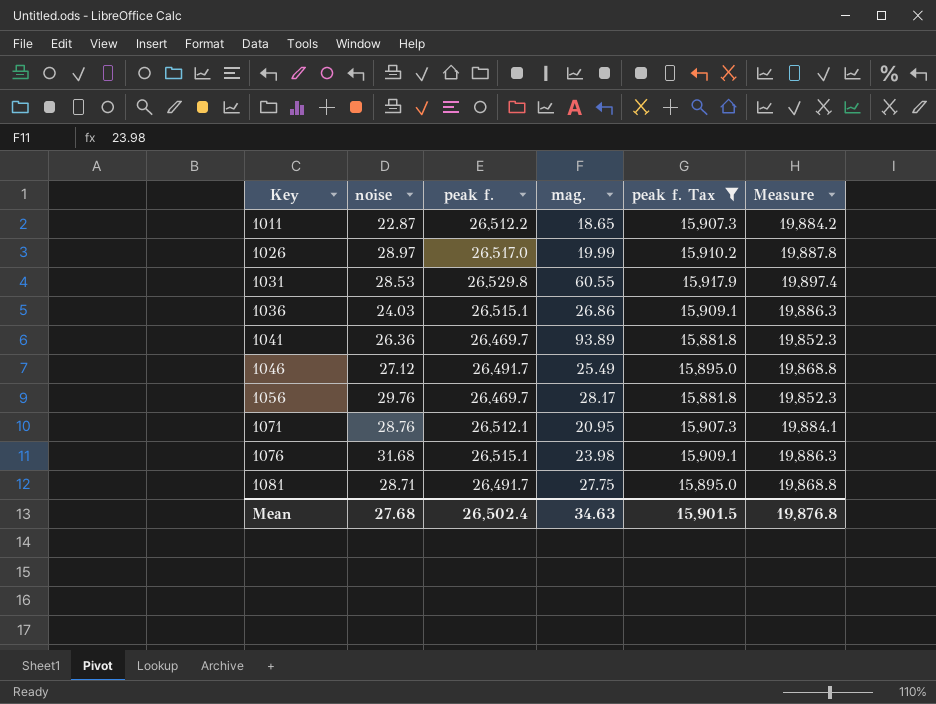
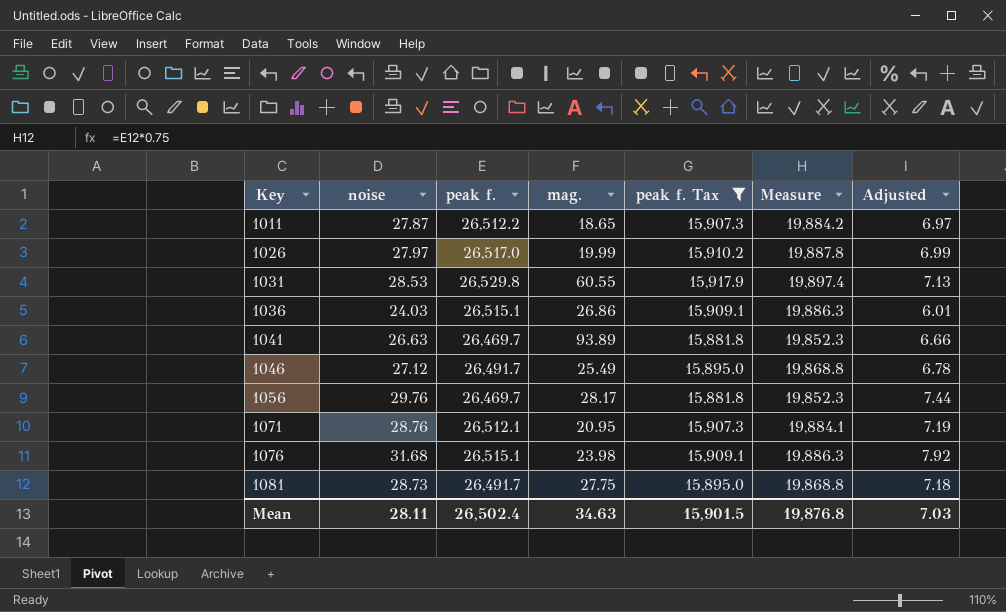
column Adjusted | formula: none -> [noise] * 0.25
1011 | noise: 22.87 -> 27.87
1026 | noise: 28.97 -> 27.97
1041 | noise: 26.36 -> 26.63
1081 | noise: 28.71 -> 28.73
Mean | noise: 27.68 -> 28.11

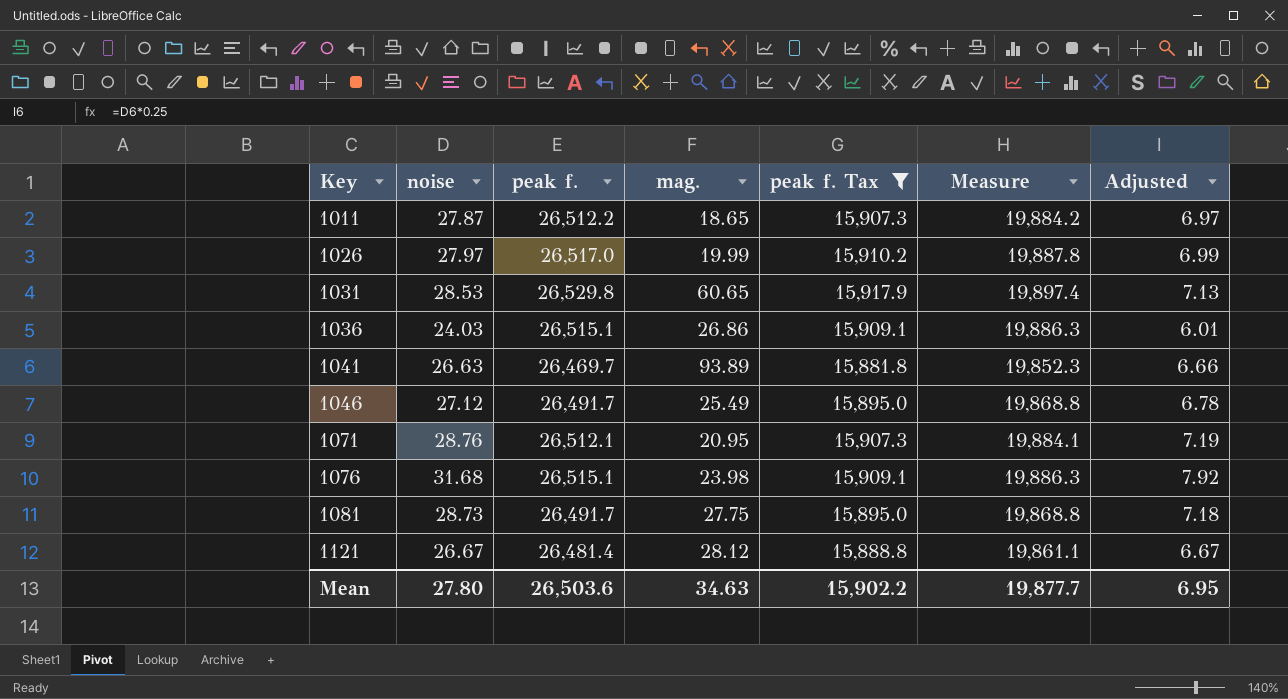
row 1056: 29.76 | 26,469.7 | 28.17 | 15,881.8 | 19,852.3 | 7.44 -> none
1031 | mag.: 60.55 -> 60.65
row 1121: none -> 26.67 | 26,481.4 | 28.12 | 15,888.8 | 19,861.1 | 6.67
Mean | noise: 28.11 -> 27.80
Mean | peak f.: 26,502.4 -> 26,503.6
Mean | peak f. Tax: 15,901.5 -> 15,902.2
Mean | Measure: 19,876.8 -> 19,877.7
Mean | Adjusted: 7.03 -> 6.95

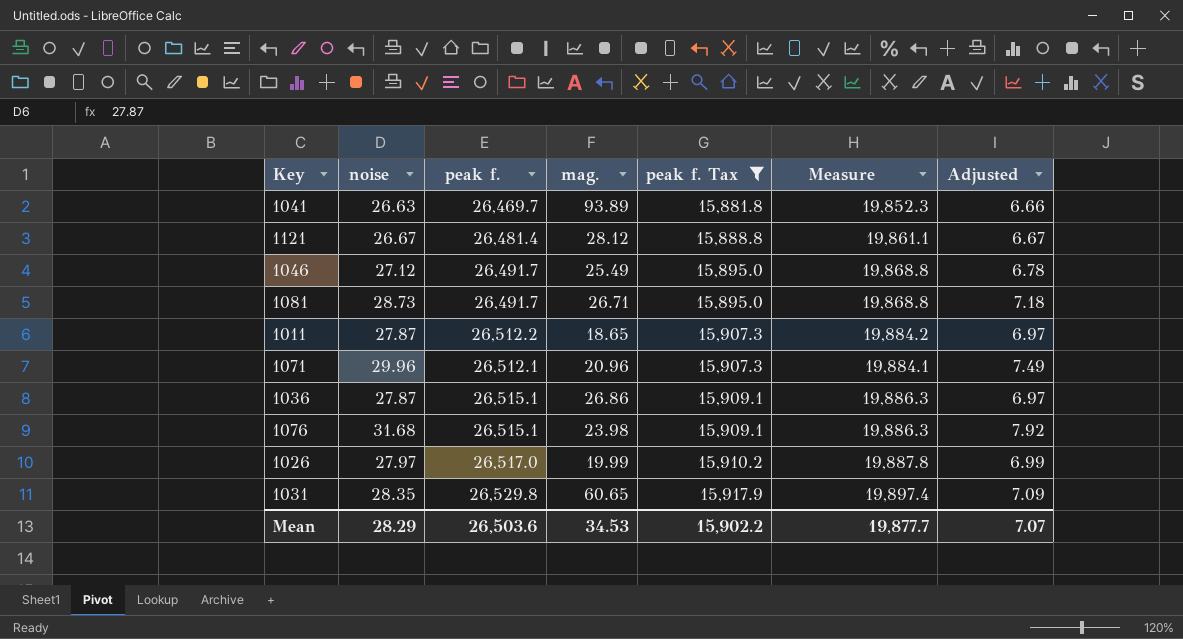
row order: Key ascending -> peak f. Tax ascending
1081 | mag.: 27.75 -> 26.71
1071 | noise: 28.76 -> 29.96
1071 | mag.: 20.95 -> 20.96
1071 | Adjusted: 7.19 -> 7.49
1036 | noise: 24.03 -> 27.87
1036 | Adjusted: 6.01 -> 6.97
1031 | noise: 28.53 -> 28.35
1031 | Adjusted: 7.13 -> 7.09
Mean | noise: 27.80 -> 28.29
Mean | mag.: 34.63 -> 34.53
Mean | Adjusted: 6.95 -> 7.07

